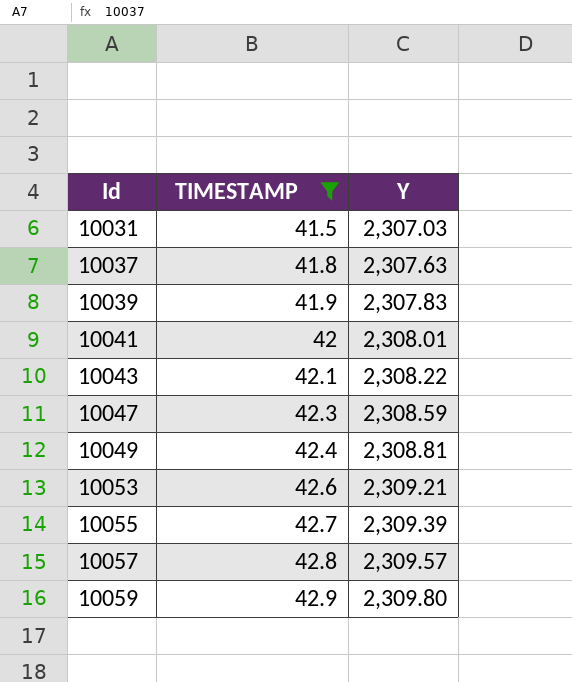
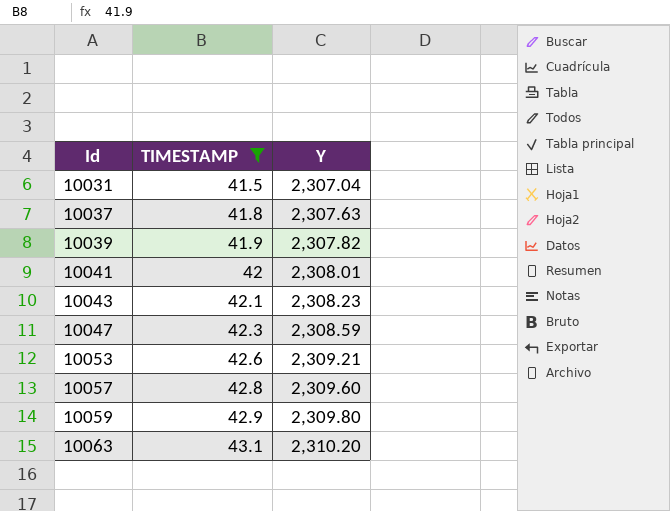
row 10049: 42.4 | 2,308.81 -> none
row 10055: 42.7 | 2,309.39 -> none
10031 | Y: 2,307.03 -> 2,307.04
10039 | Y: 2,307.83 -> 2,307.82
10043 | Y: 2,308.22 -> 2,308.23
10057 | Y: 2,309.57 -> 2,309.60
row 10063: none -> 43.1 | 2,310.20

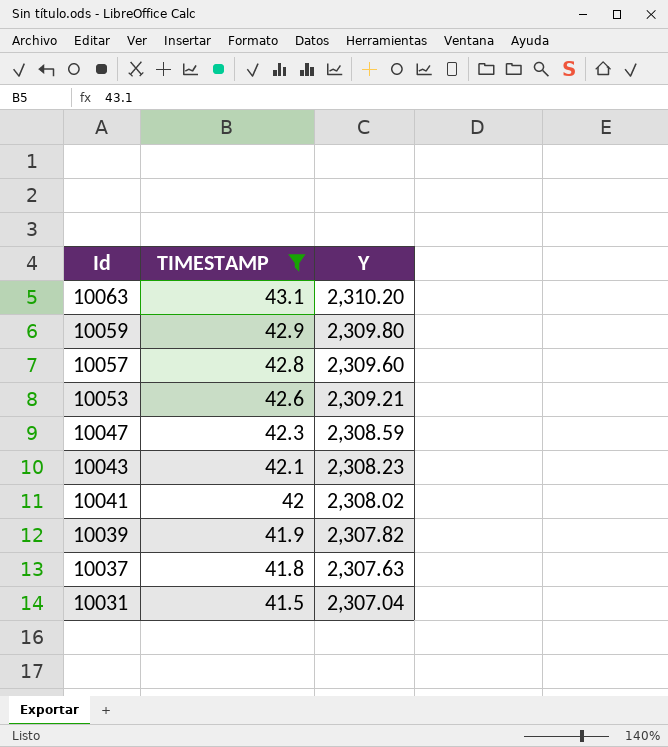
row order: Id ascending -> Id descending
10041 | Y: 2,308.01 -> 2,308.02

